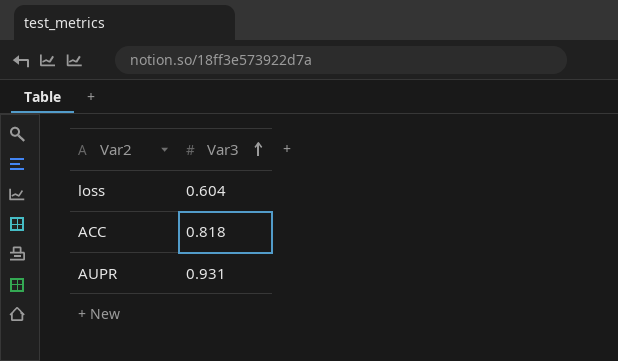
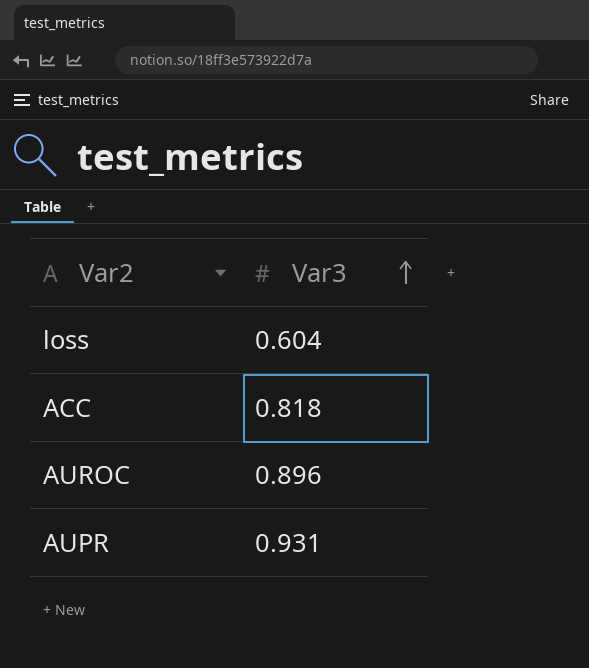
row AUROC: none -> 0.896

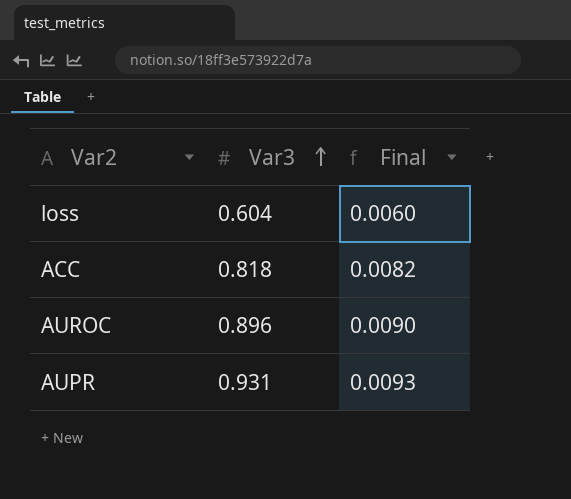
column Final | formula: none -> [Var3] * 0.01

